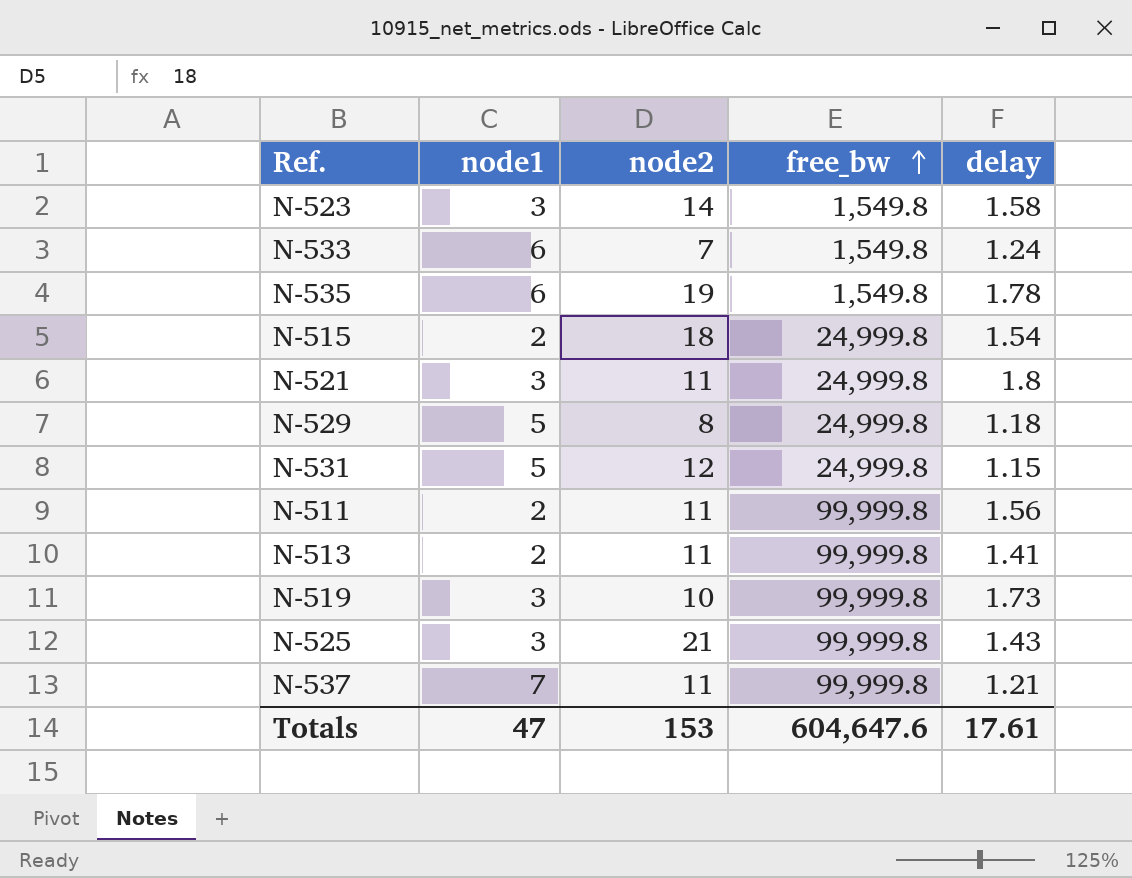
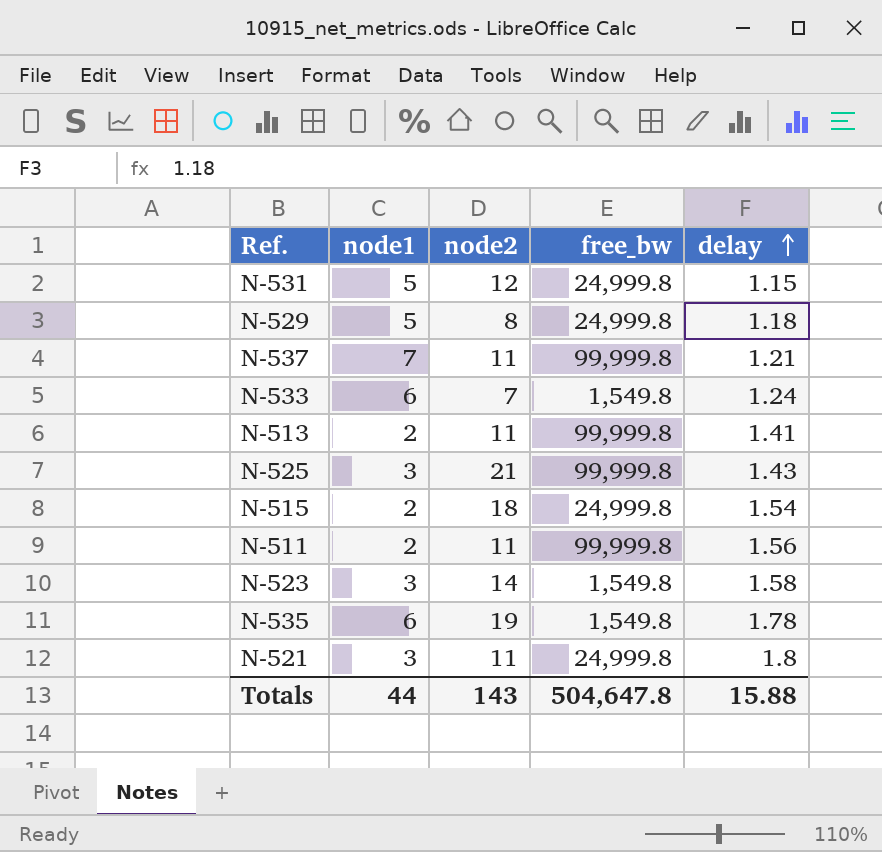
row order: free_bw ascending -> delay ascending
row N-519: 3 | 10 | 99,999.8 | 1.73 -> none
Totals | node1: 47 -> 44
Totals | node2: 153 -> 143
Totals | free_bw: 604,647.6 -> 504,647.8
Totals | delay: 17.61 -> 15.88

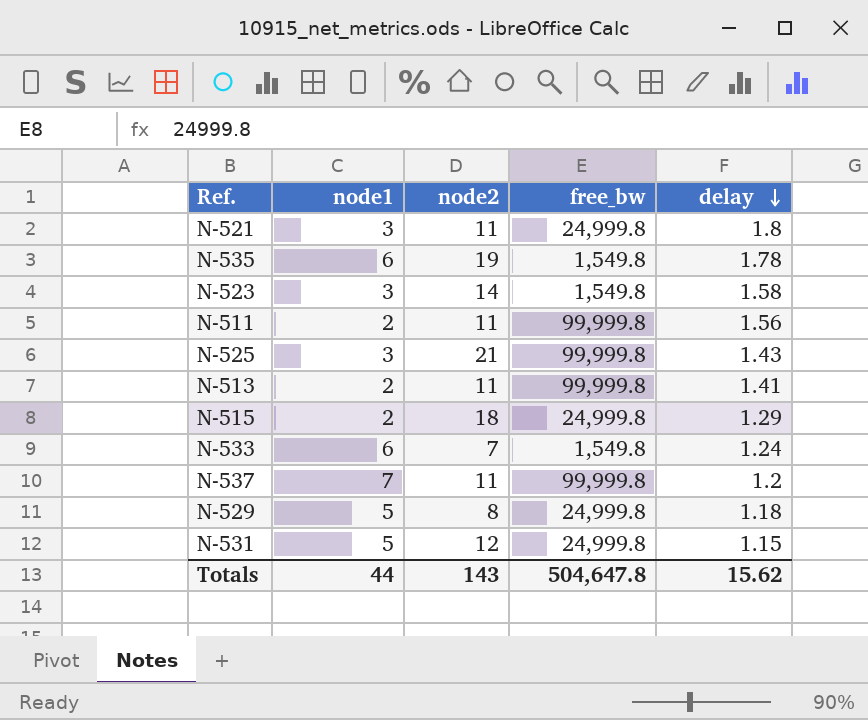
row order: delay ascending -> delay descending
N-515 | delay: 1.54 -> 1.29
N-537 | delay: 1.21 -> 1.2
Totals | delay: 15.88 -> 15.62

